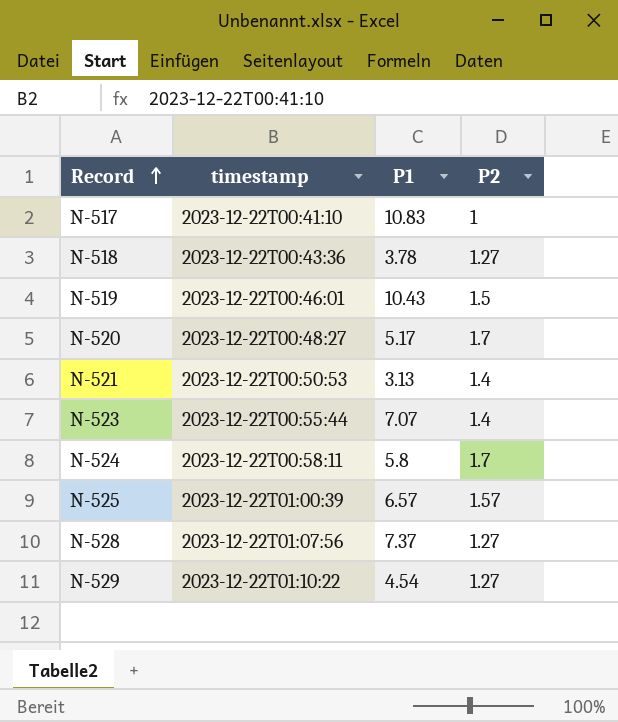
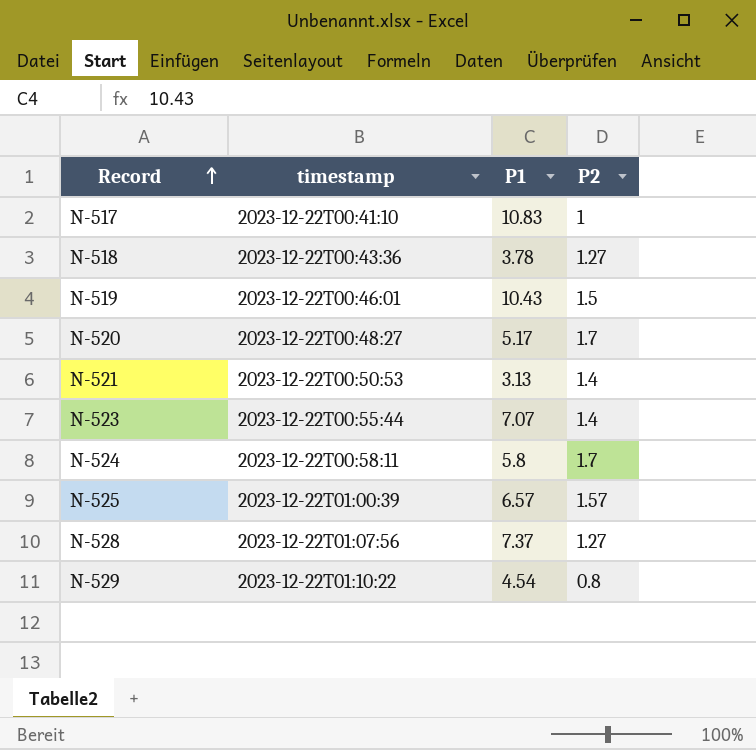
N-529 | P2: 1.27 -> 0.8

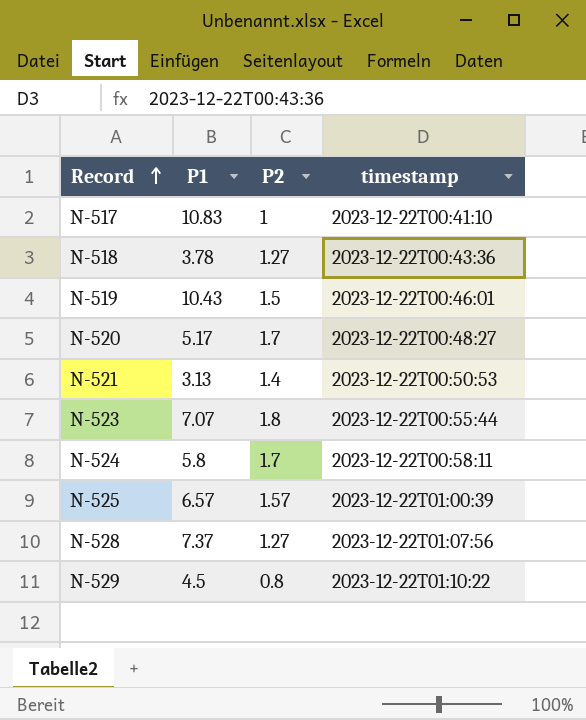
column timestamp | position: 2 -> 4
N-523 | P2: 1.4 -> 1.8
N-529 | P1: 4.54 -> 4.5

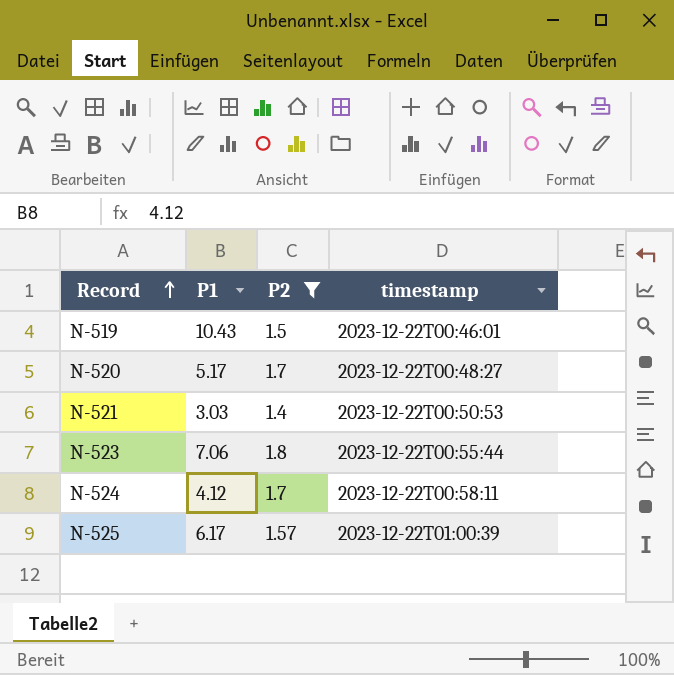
filter: none -> P2 >= 1.4
N-521 | P1: 3.13 -> 3.03
N-523 | P1: 7.07 -> 7.06
N-524 | P1: 5.8 -> 4.12
N-525 | P1: 6.57 -> 6.17

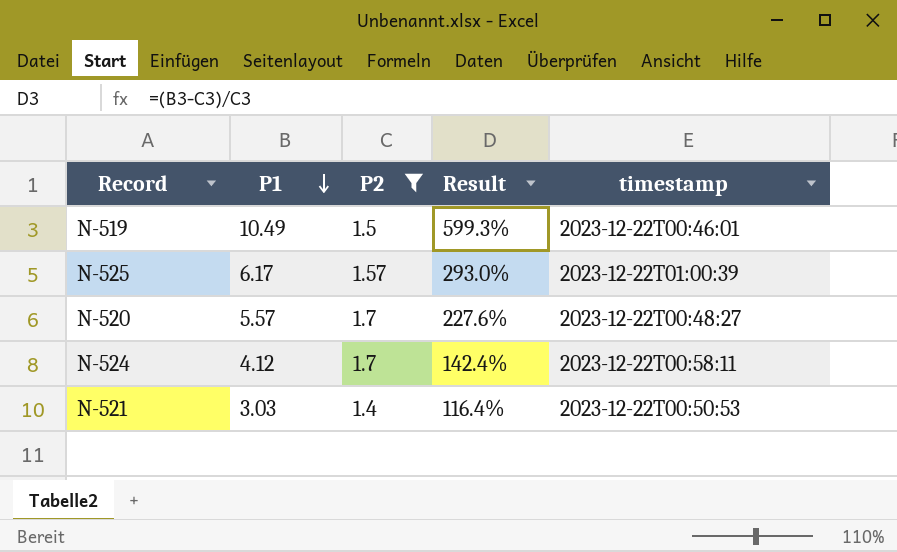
row order: Record ascending -> P1 descending
column Result | formula: none -> ([P1] - [P2]) / [P2]
row N-523: 7.06 | 1.8 | 2023-12-22T00:55:44 -> none
N-519 | P1: 10.43 -> 10.49
N-520 | P1: 5.17 -> 5.57

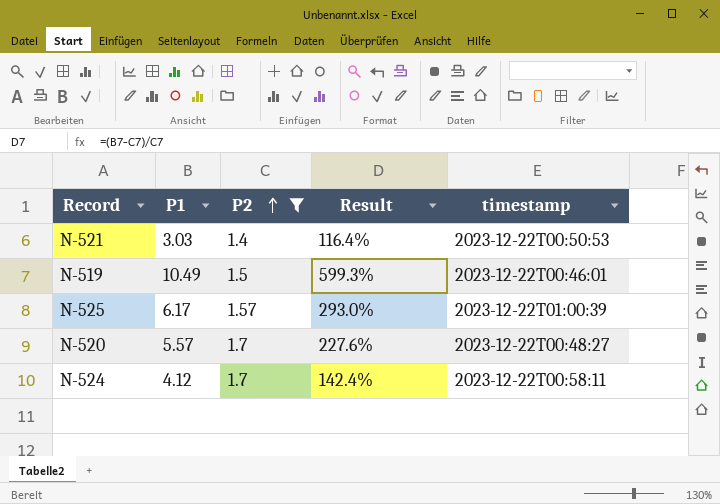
row order: P1 descending -> P2 ascending

